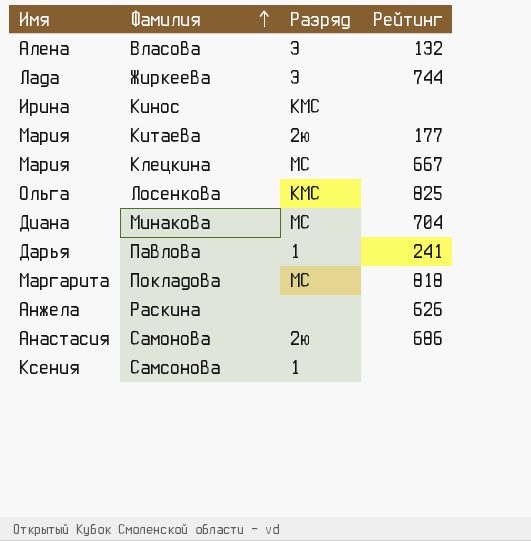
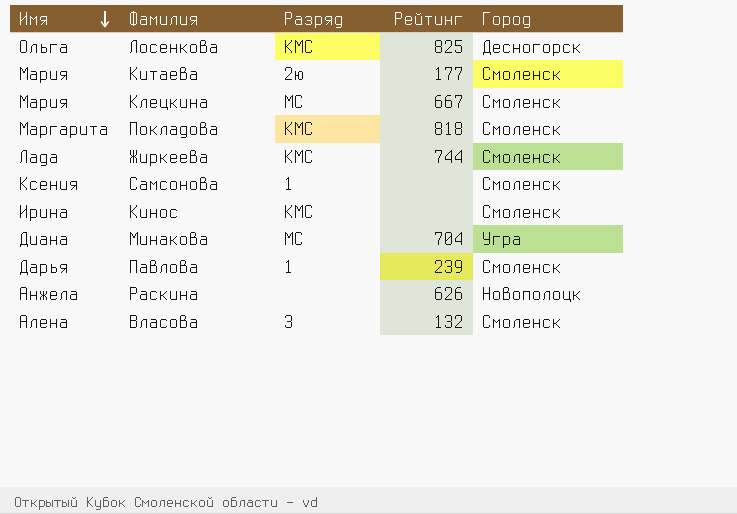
row order: Фамилия ascending -> Имя descending
column Город | position: none -> 5
row Самонова: Анастасия | 2ю | 686 -> none
Покладова | Разряд: МС -> КМС
Жиркеева | Разряд: 3 -> КМС
Павлова | Рейтинг: 241 -> 239

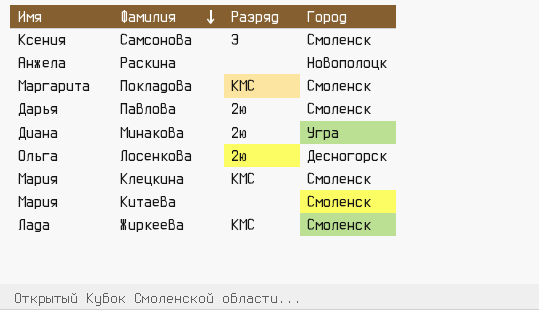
row order: Имя descending -> Фамилия descending
column Рейтинг | position: 4 -> none
row Кинос: Ирина | КМС | none | Смоленск -> none
row Власова: Алена | 3 | 132 | Смоленск -> none
Самсонова | Разряд: 1 -> 3
Павлова | Разряд: 1 -> 2ю
Минакова | Разряд: МС -> 2ю
Лосенкова | Разряд: КМС -> 2ю
Клецкина | Разряд: МС -> КМС
Китаева | Разряд: 2ю -> none

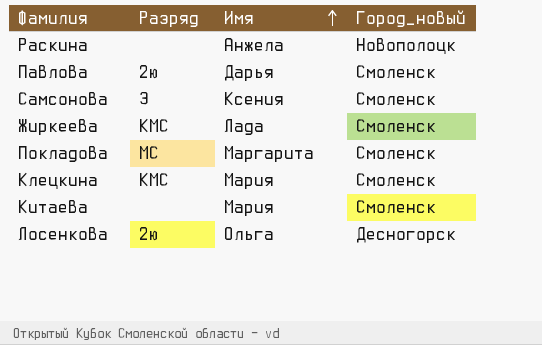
row order: Фамилия descending -> Имя ascending
column Имя | position: 1 -> 3
column name: Город -> Город_новый
row Минакова: Диана | 2ю | Угра -> none
Покладова | Разряд: КМС -> МС

